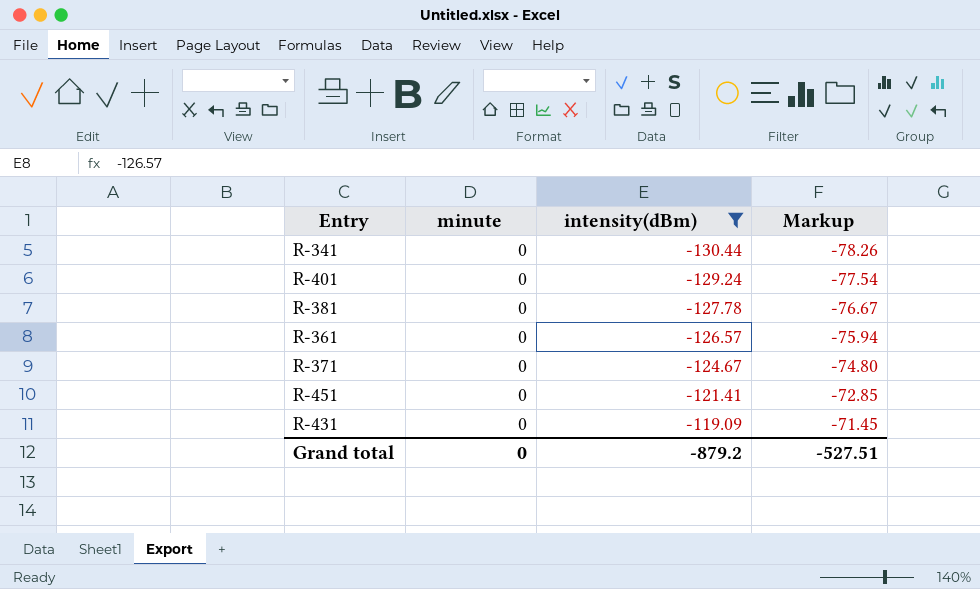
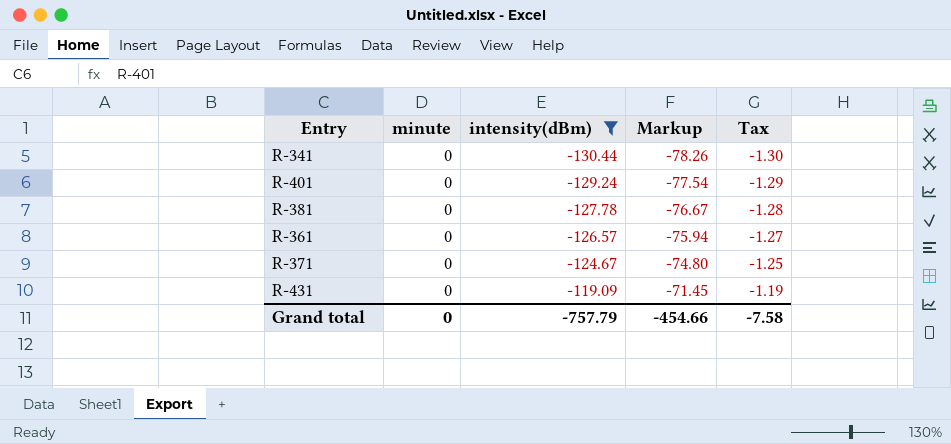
column Tax | formula: none -> [intensity(dBm)] * 0.01
row R-451: 0 | -121.41 | -72.85 -> none
Grand total | intensity(dBm): -879.2 -> -757.79
Grand total | Markup: -527.51 -> -454.66

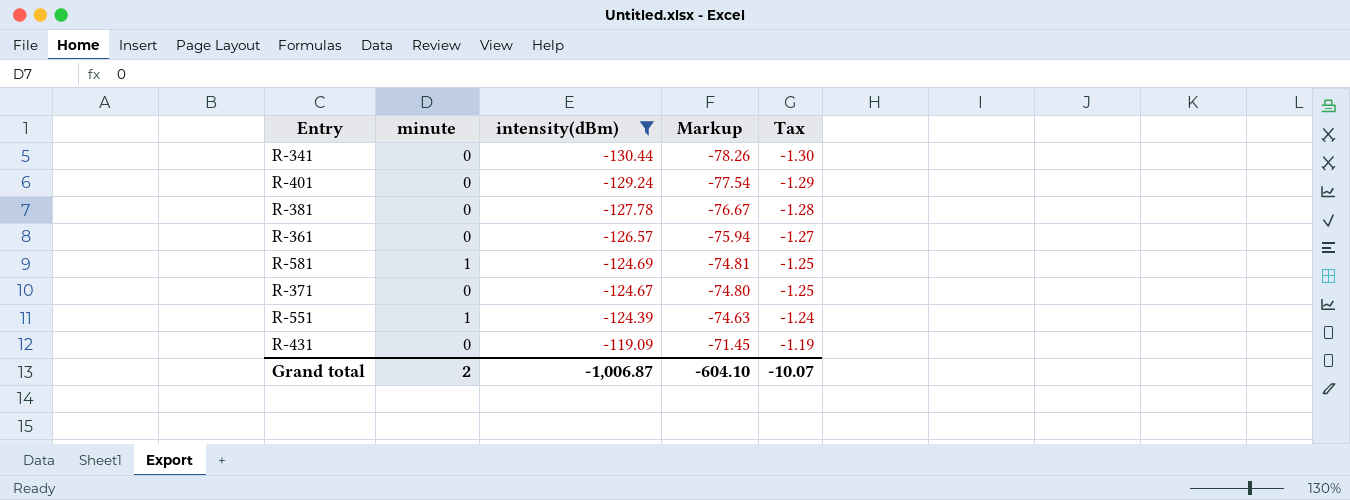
row R-581: none -> 1 | -124.69 | -74.81 | -1.25
row R-551: none -> 1 | -124.39 | -74.63 | -1.24
Grand total | minute: 0 -> 2
Grand total | intensity(dBm): -757.79 -> -1,006.87
Grand total | Markup: -454.66 -> -604.10
Grand total | Tax: -7.58 -> -10.07

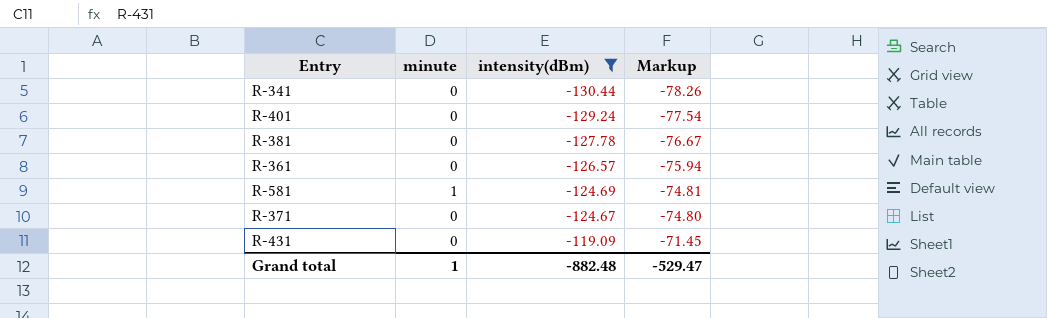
column Tax | formula: [intensity(dBm)] * 0.01 -> none
row R-551: 1 | -124.39 | -74.63 | -1.24 -> none
Grand total | minute: 2 -> 1
Grand total | intensity(dBm): -1,006.87 -> -882.48
Grand total | Markup: -604.10 -> -529.47

